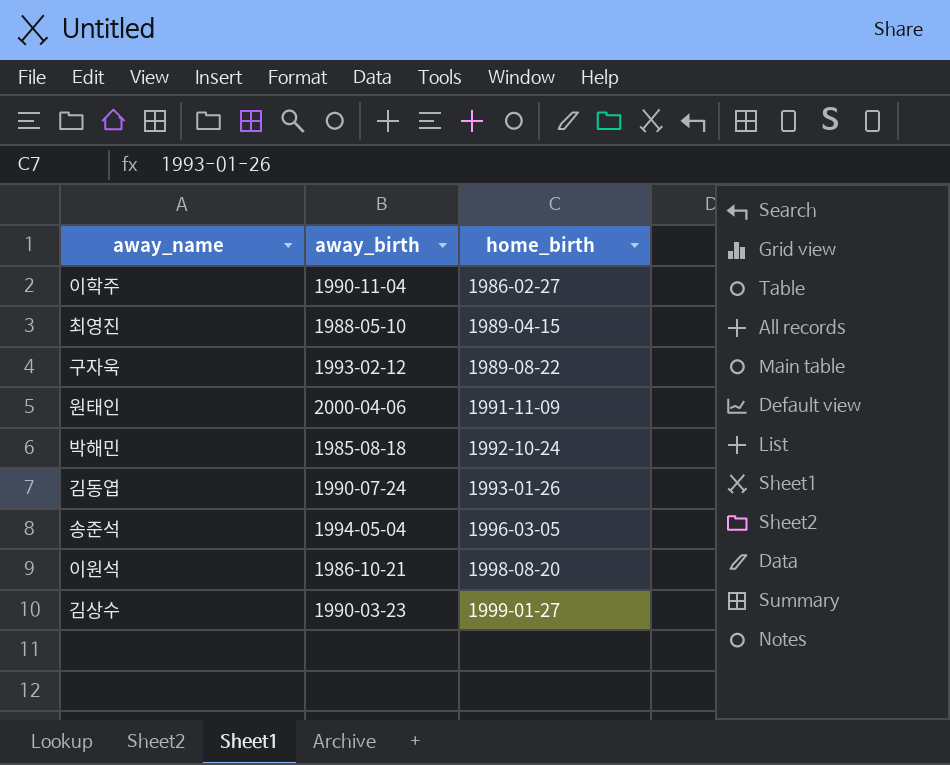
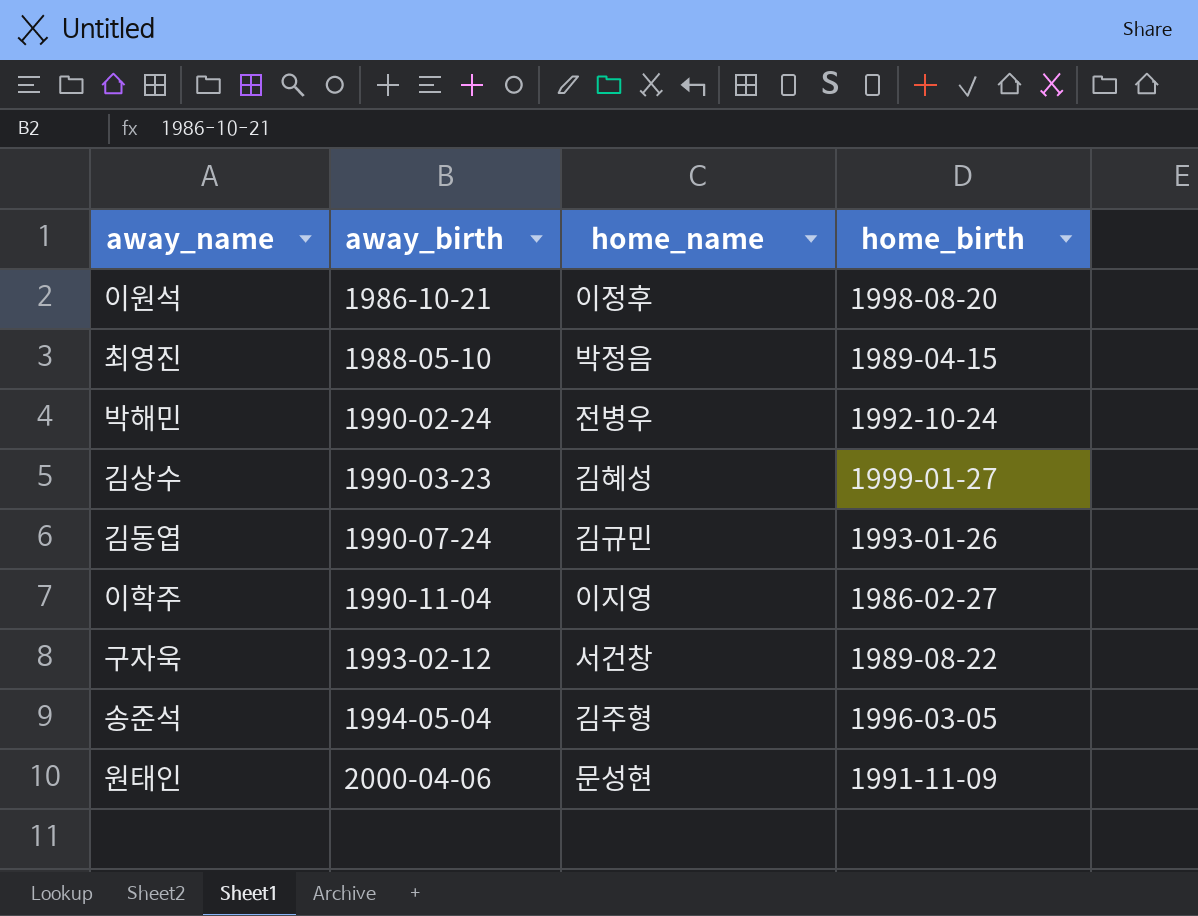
row order: home_birth ascending -> away_birth ascending
column home_name | position: none -> 3
박해민 | away_birth: 1985-08-18 -> 1990-02-24

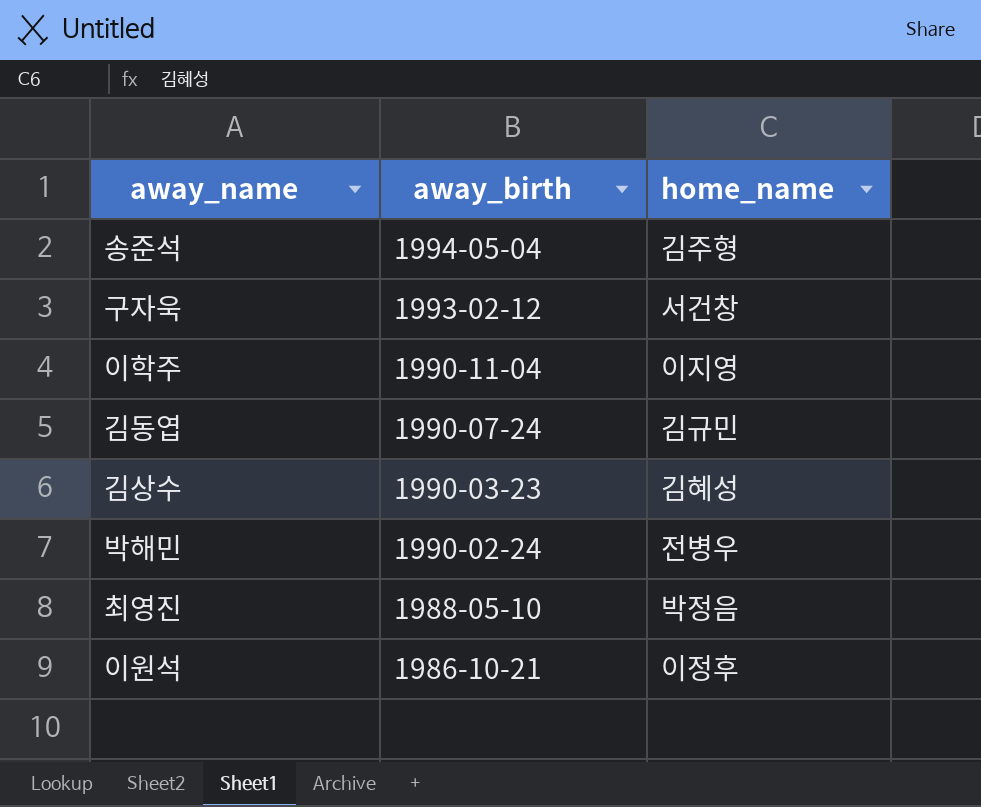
row order: away_birth ascending -> away_birth descending
column home_birth | position: 4 -> none
row 원태인: 2000-04-06 | 문성현 | 1991-11-09 -> none

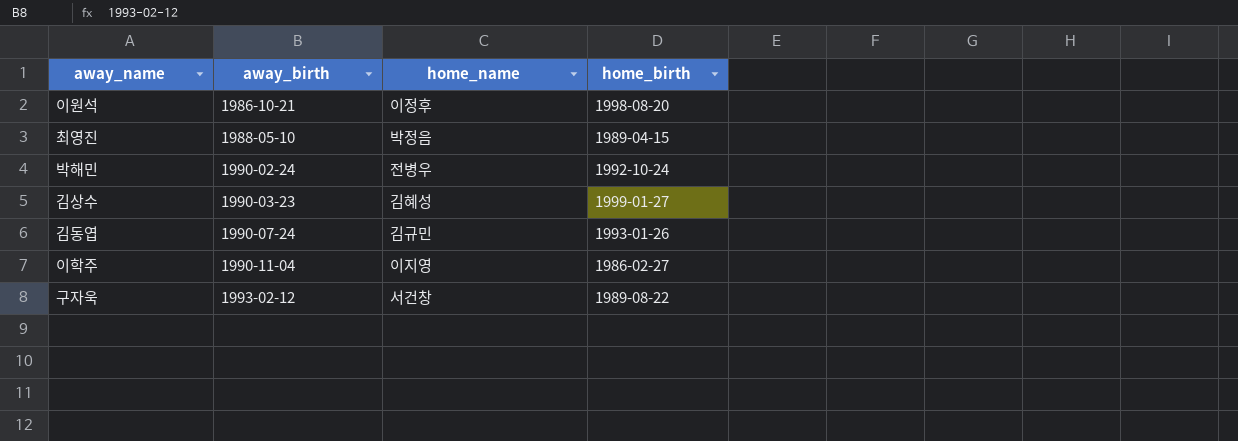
row order: away_birth descending -> away_birth ascending
column home_birth | position: none -> 4
row 송준석: 1994-05-04 | 김주형 -> none

